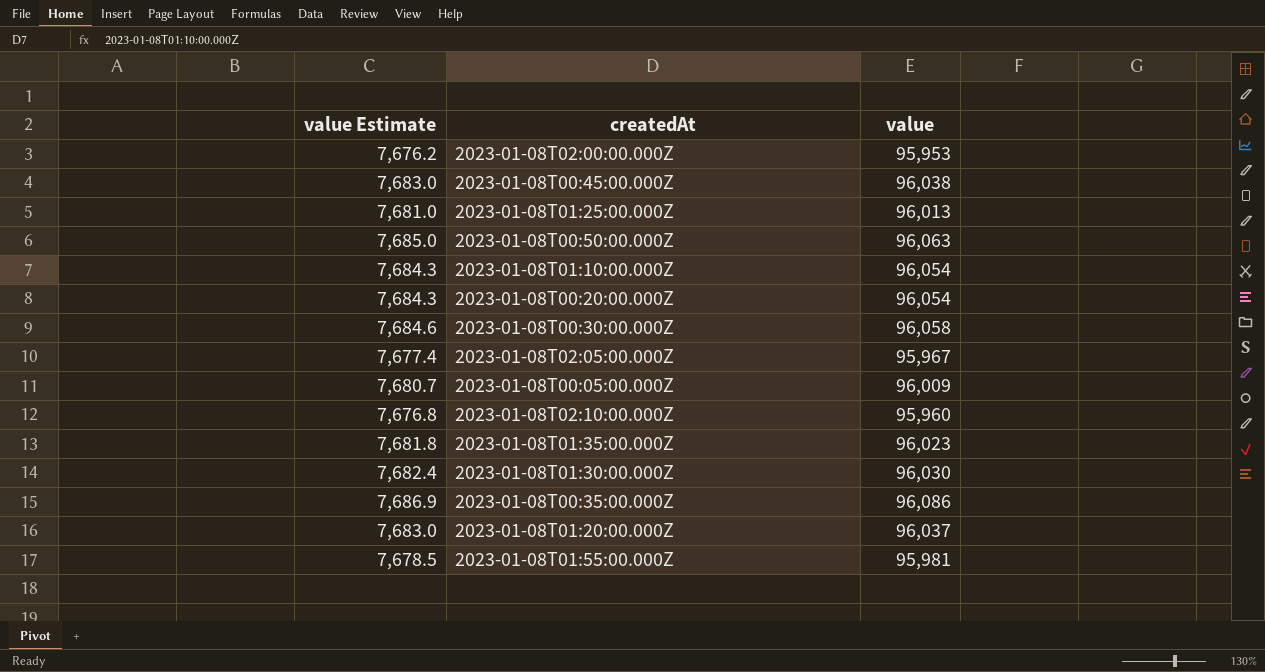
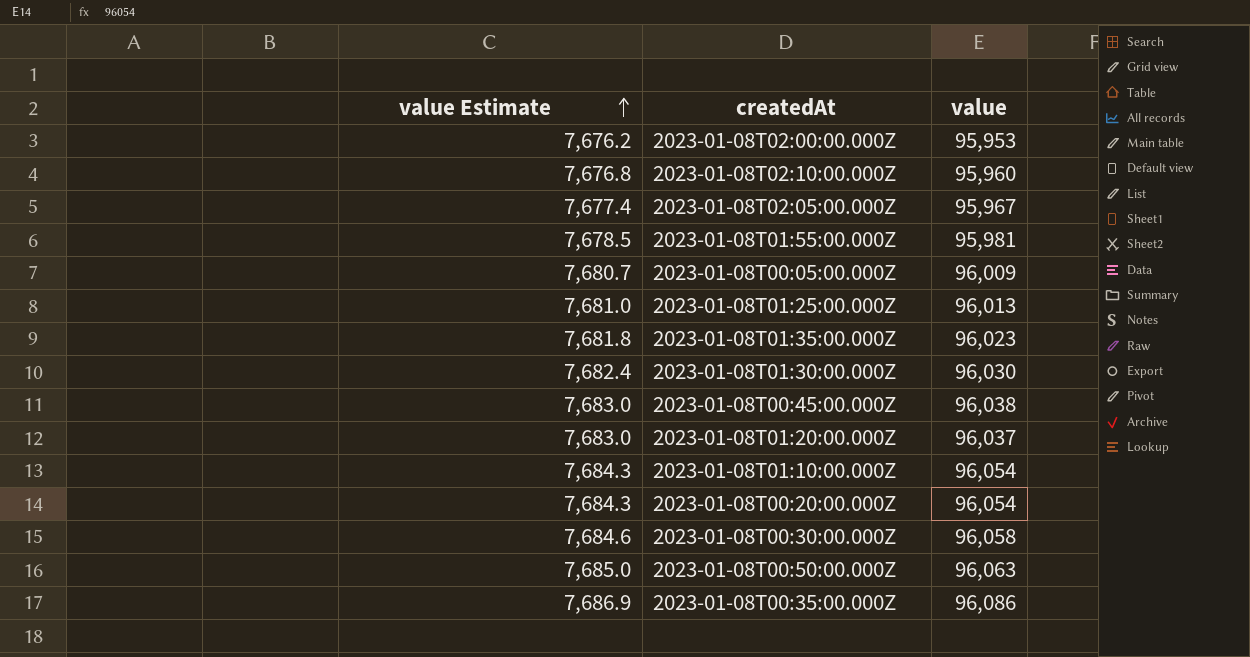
row order: none -> value Estimate ascending

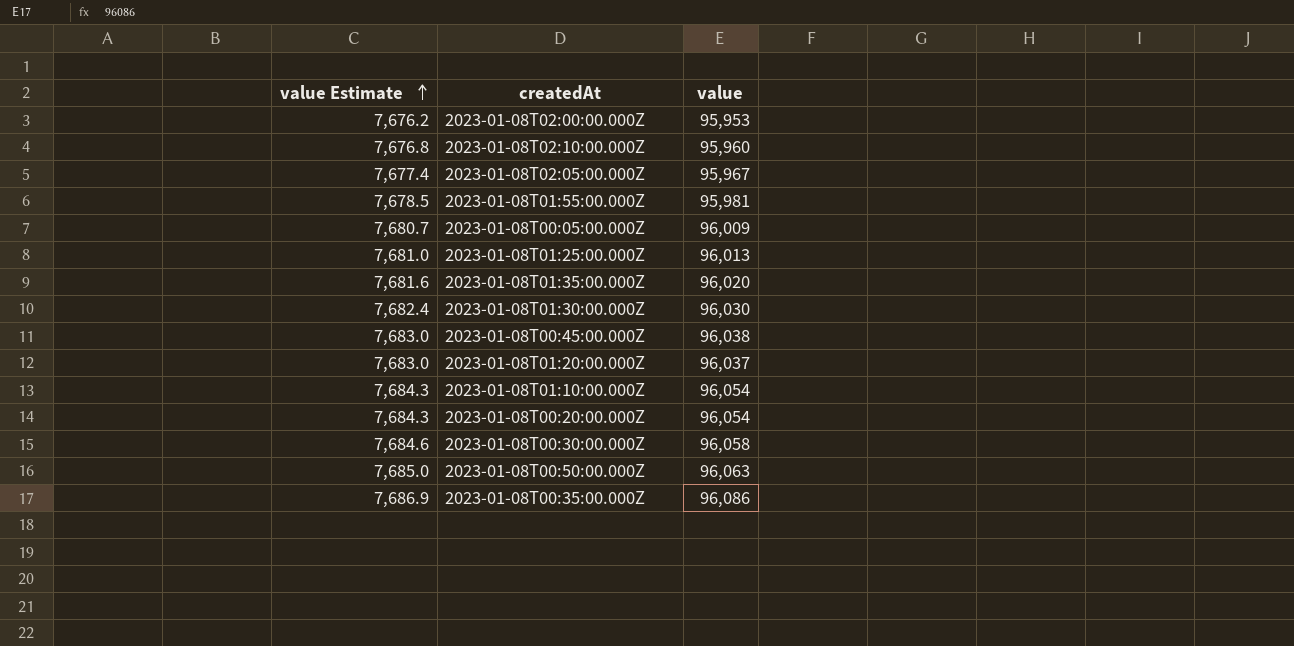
2023-01-08T01:35:00.000Z | value Estimate: 7,681.8 -> 7,681.6
2023-01-08T01:35:00.000Z | value: 96,023 -> 96,020

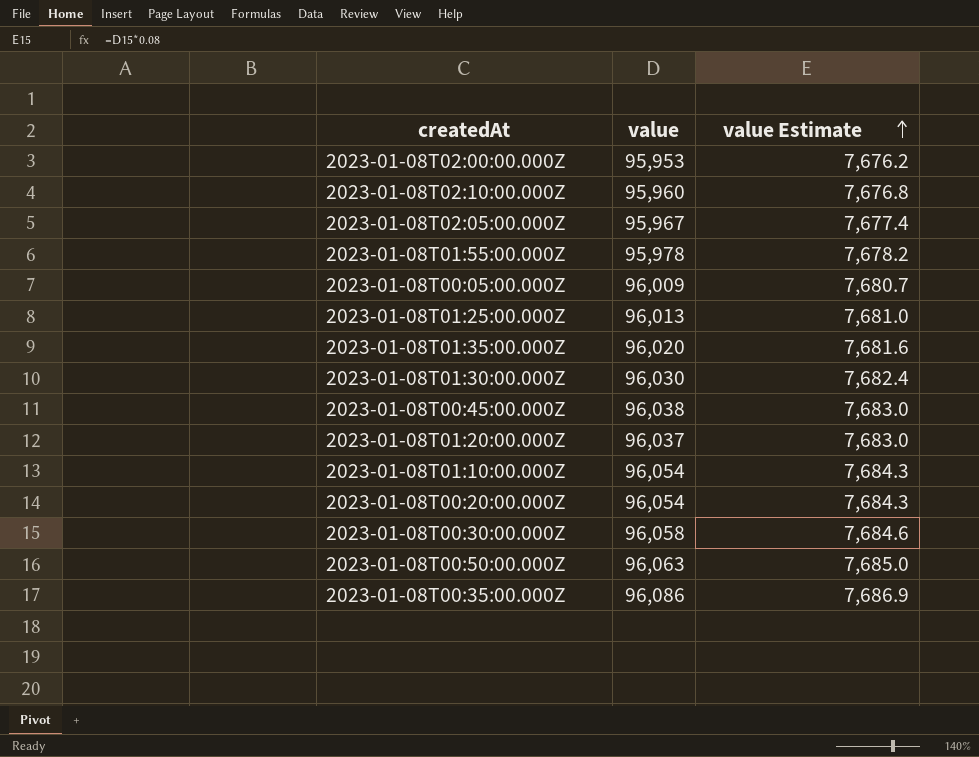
column value Estimate | position: 1 -> 3
2023-01-08T01:55:00.000Z | value: 95,981 -> 95,978
2023-01-08T01:55:00.000Z | value Estimate: 7,678.5 -> 7,678.2

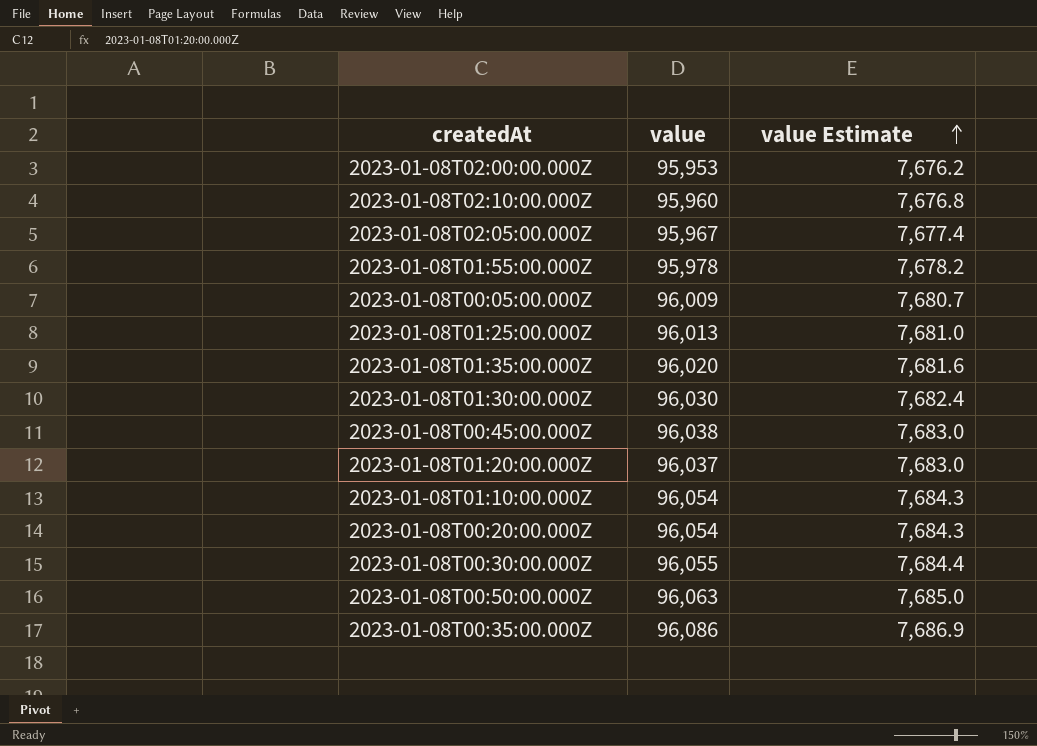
2023-01-08T00:30:00.000Z | value: 96,058 -> 96,055
2023-01-08T00:30:00.000Z | value Estimate: 7,684.6 -> 7,684.4

